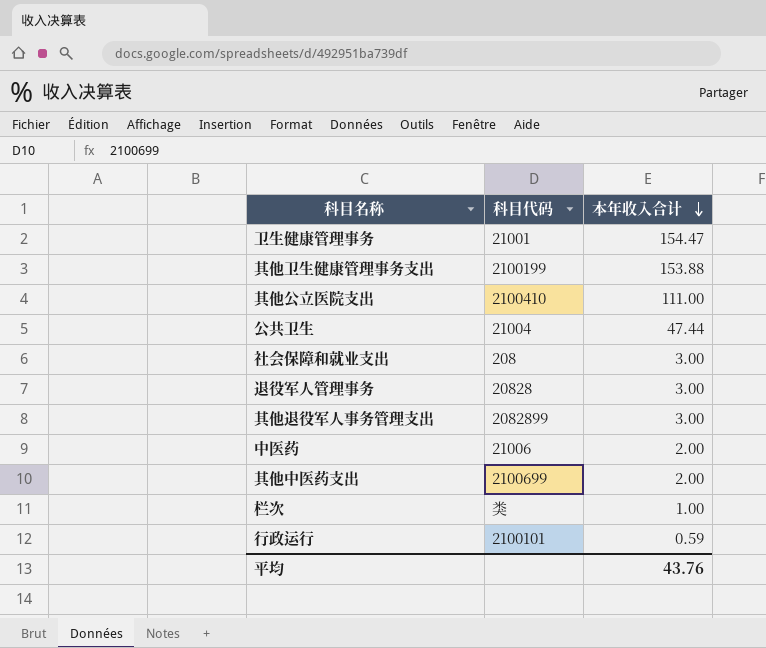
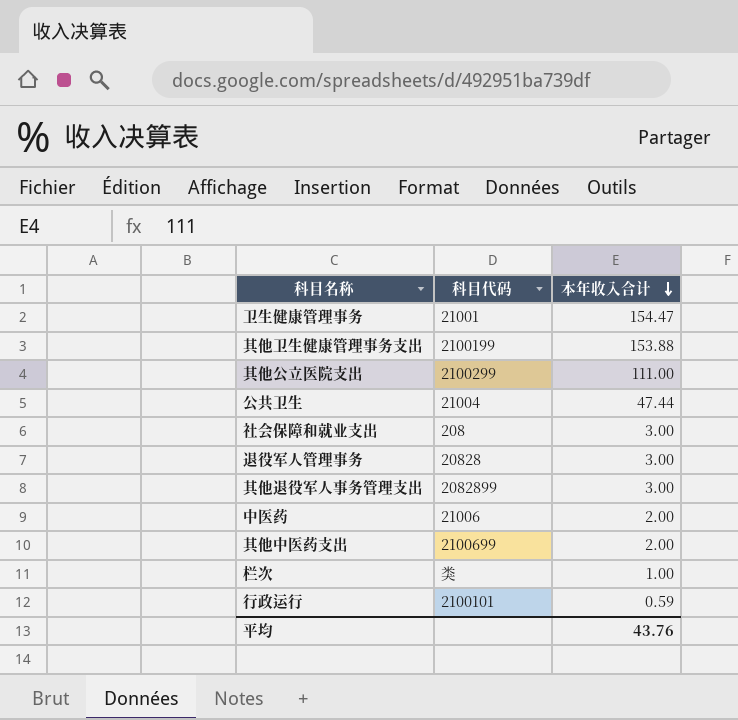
其他公立医院支出 | 科目代码: 2100410 -> 2100299

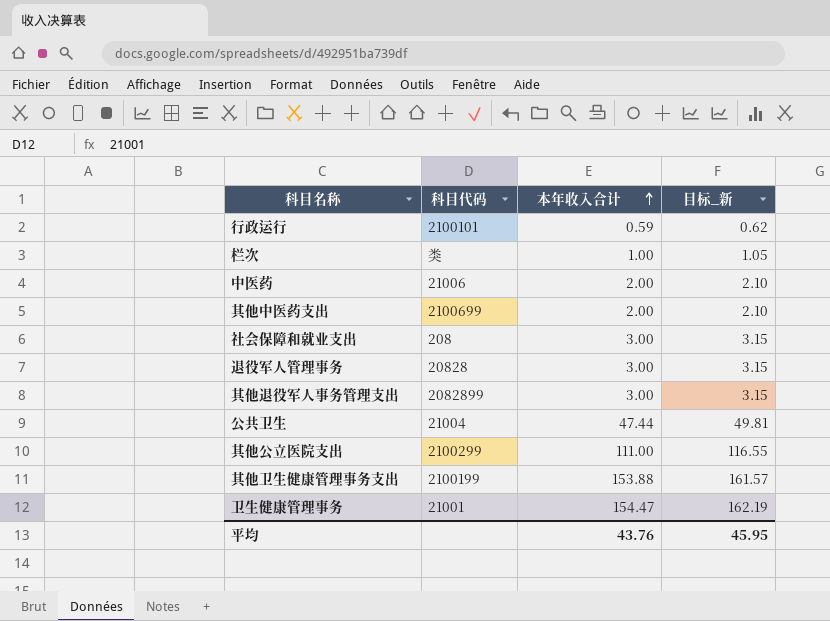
row order: 本年收入合计 descending -> 本年收入合计 ascending
column 目标_新 | formula: none -> [本年收入合计] * 1.05

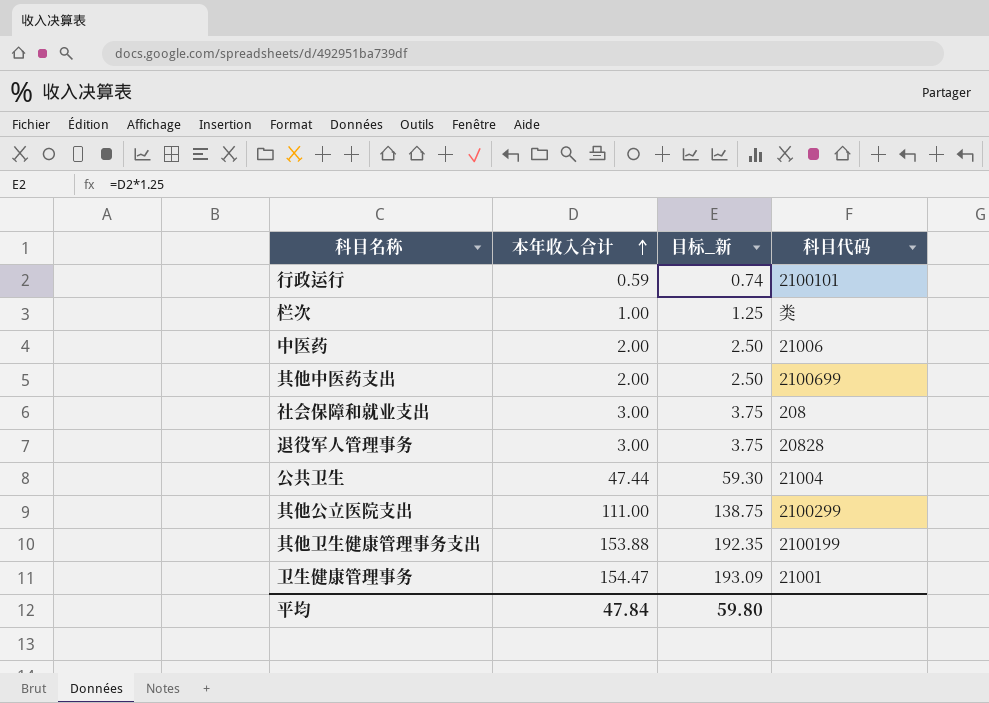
column 目标_新 | formula: [本年收入合计] * 1.05 -> [本年收入合计] * 1.25
column 科目代码 | position: 2 -> 4
row 其他退役军人事务管理支出: 2082899 | 3.00 | 3.15 -> none
平均 | 本年收入合计: 43.76 -> 47.84
平均 | 目标_新: 45.95 -> 59.80

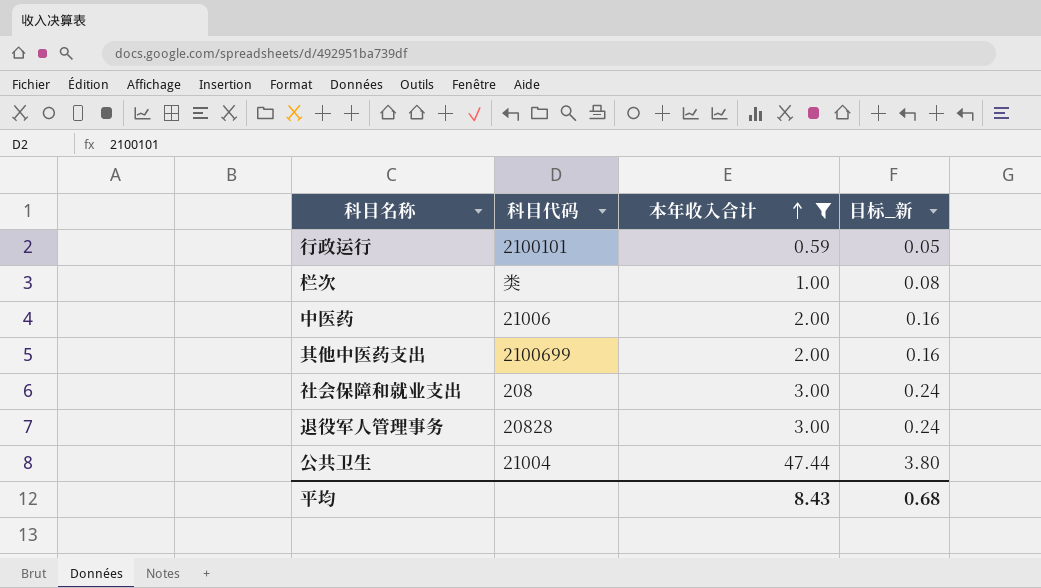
filter: none -> 本年收入合计 <= 47.44
column 科目代码 | position: 4 -> 2
column 目标_新 | formula: [本年收入合计] * 1.25 -> [本年收入合计] * 0.08
平均 | 本年收入合计: 47.84 -> 8.43
平均 | 目标_新: 59.80 -> 0.68

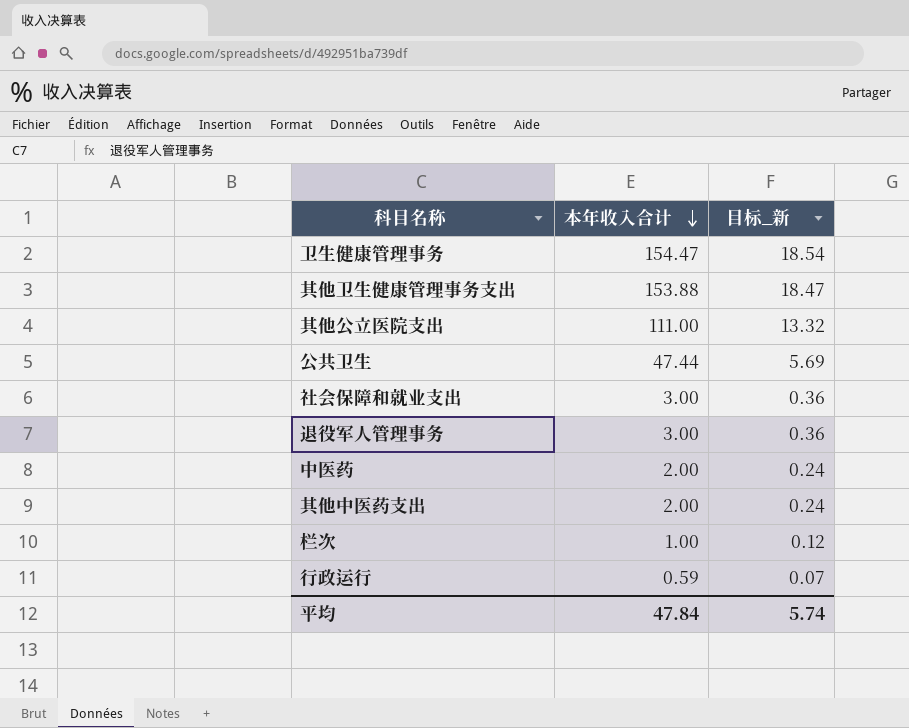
filter: 本年收入合计 <= 47.44 -> none
row order: 本年收入合计 ascending -> 本年收入合计 descending
column 科目代码 | position: 2 -> none
column 目标_新 | formula: [本年收入合计] * 0.08 -> [本年收入合计] * 0.12
平均 | 本年收入合计: 8.43 -> 47.84
平均 | 目标_新: 0.68 -> 5.74

